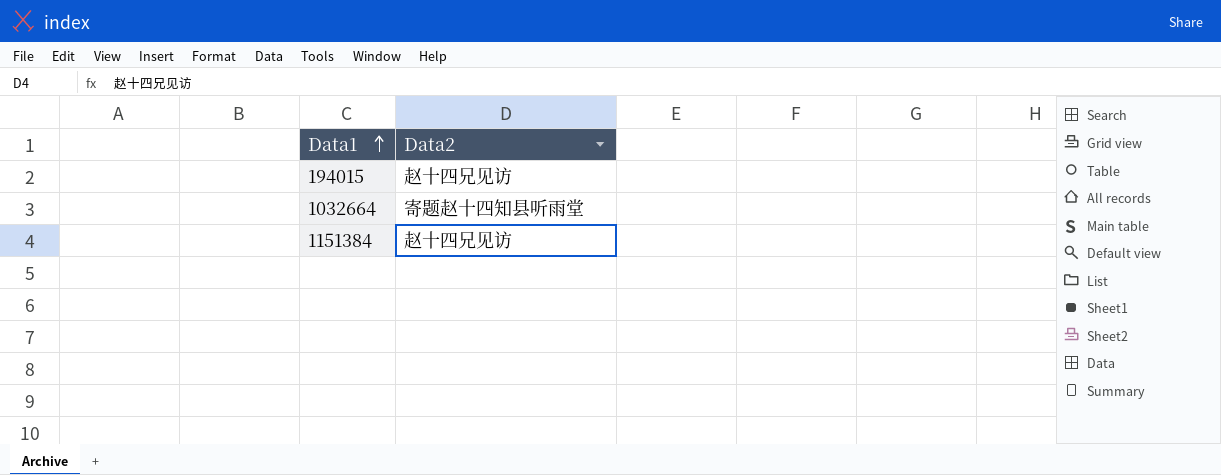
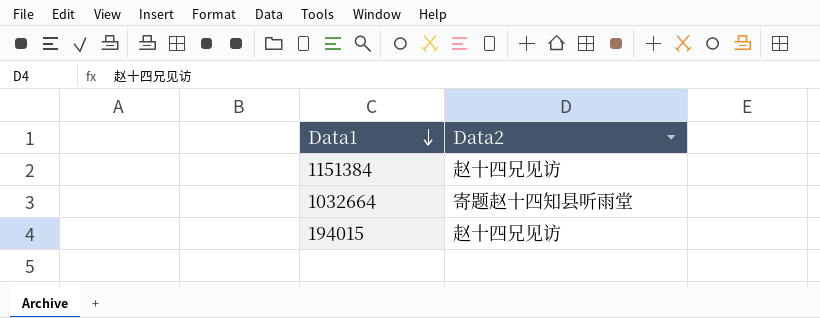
row order: Data1 ascending -> Data1 descending

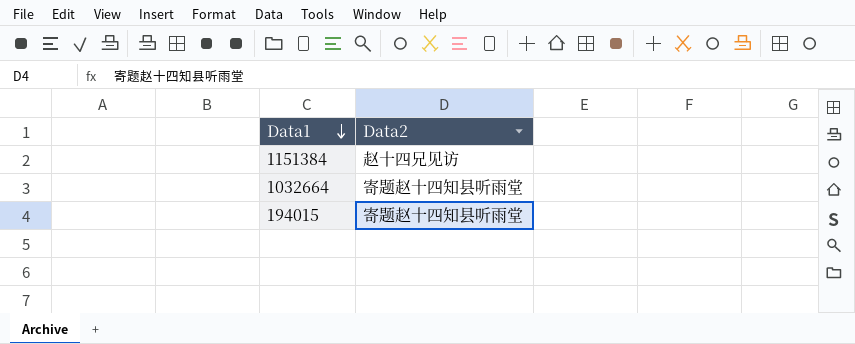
194015 | Data2: 赵十四兄见访 -> 寄题赵十四知县听雨堂

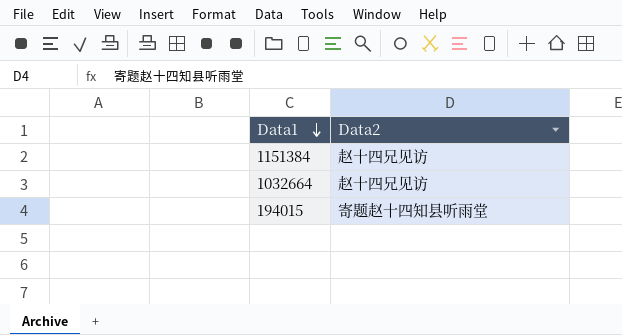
1032664 | Data2: 寄题赵十四知县听雨堂 -> 赵十四兄见访

